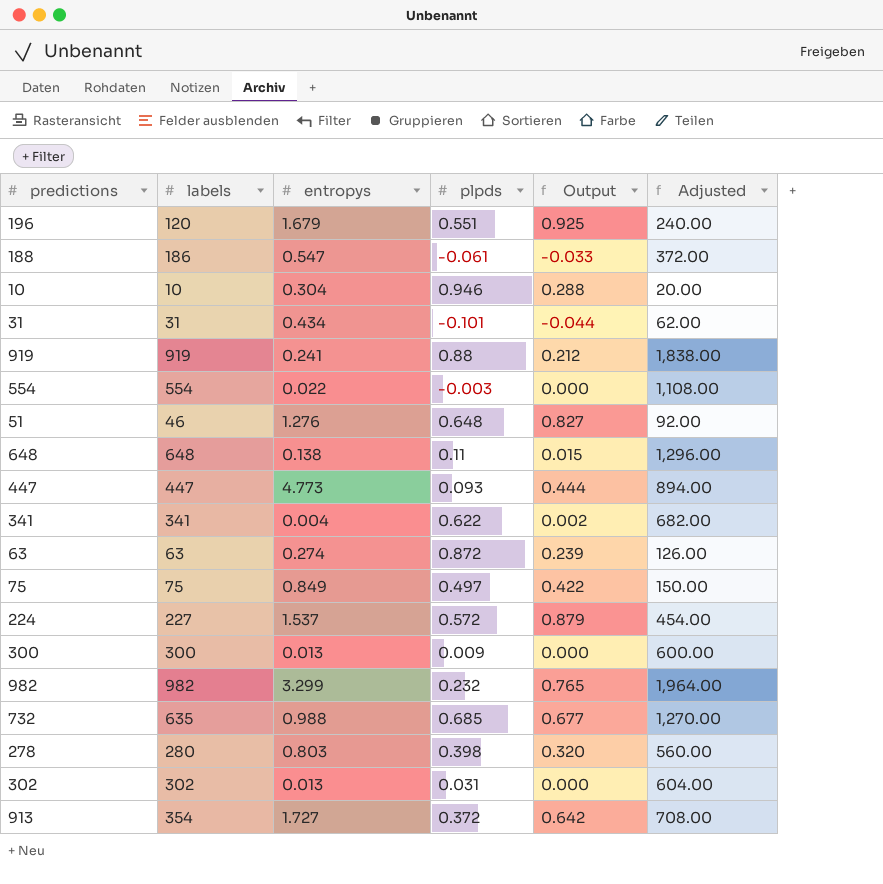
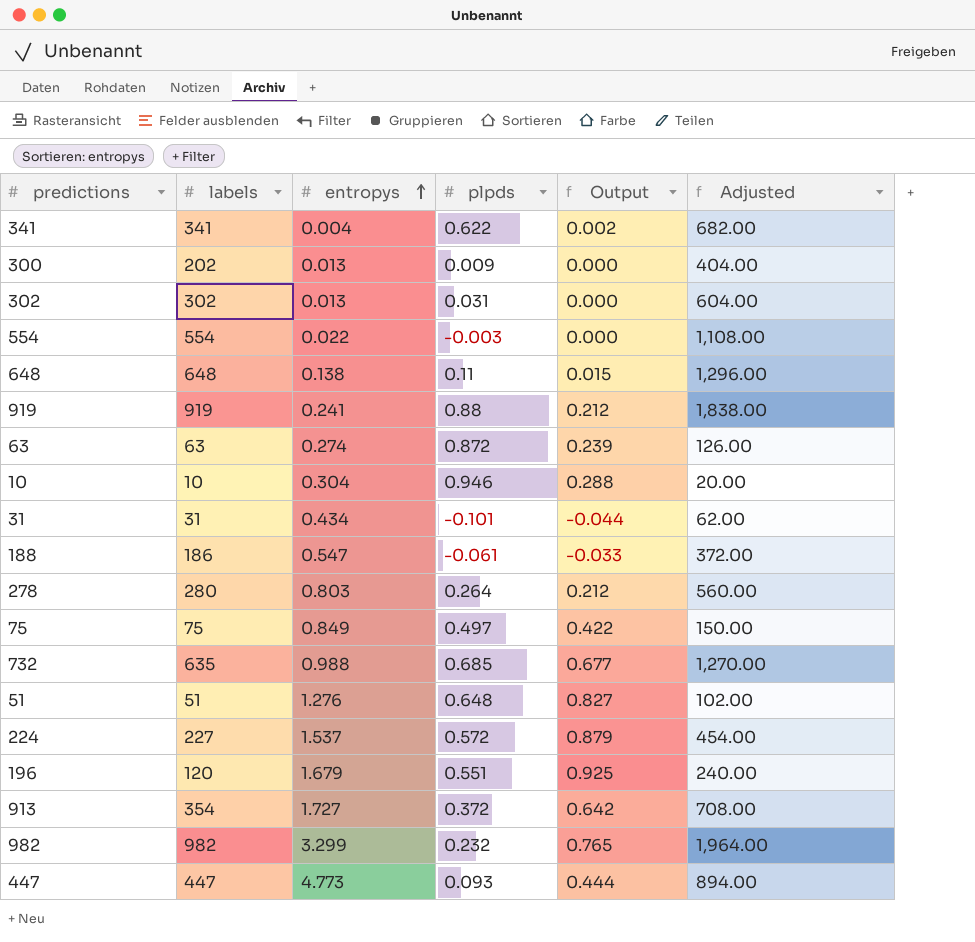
row order: none -> entropys ascending
300 | labels: 300 -> 202
300 | Adjusted: 600.00 -> 404.00
278 | plpds: 0.398 -> 0.264
278 | Output: 0.320 -> 0.212
51 | labels: 46 -> 51
51 | Adjusted: 92.00 -> 102.00

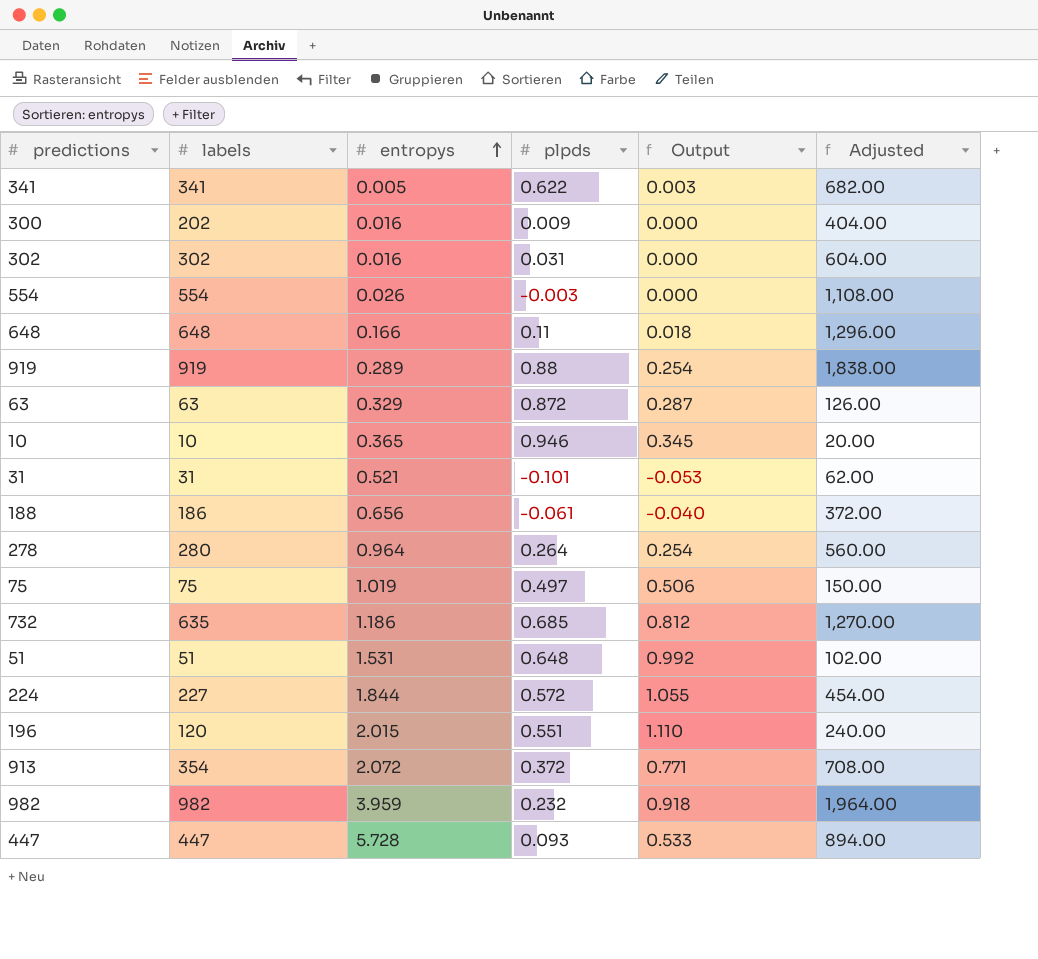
341 | entropys: 0.004 -> 0.005
341 | Output: 0.002 -> 0.003
300 | entropys: 0.013 -> 0.016
302 | entropys: 0.013 -> 0.016
554 | entropys: 0.022 -> 0.026
648 | entropys: 0.138 -> 0.166
648 | Output: 0.015 -> 0.018
919 | entropys: 0.241 -> 0.289
919 | Output: 0.212 -> 0.254
63 | entropys: 0.274 -> 0.329
63 | Output: 0.239 -> 0.287
10 | entropys: 0.304 -> 0.365
10 | Output: 0.288 -> 0.345
31 | entropys: 0.434 -> 0.521
31 | Output: -0.044 -> -0.053
188 | entropys: 0.547 -> 0.656
188 | Output: -0.033 -> -0.040
278 | entropys: 0.803 -> 0.964
278 | Output: 0.212 -> 0.254
75 | entropys: 0.849 -> 1.019
75 | Output: 0.422 -> 0.506
732 | entropys: 0.988 -> 1.186
732 | Output: 0.677 -> 0.812
51 | entropys: 1.276 -> 1.531
51 | Output: 0.827 -> 0.992
224 | entropys: 1.537 -> 1.844
224 | Output: 0.879 -> 1.055
196 | entropys: 1.679 -> 2.015
196 | Output: 0.925 -> 1.110
913 | entropys: 1.727 -> 2.072
913 | Output: 0.642 -> 0.771
982 | entropys: 3.299 -> 3.959
982 | Output: 0.765 -> 0.918
447 | entropys: 4.773 -> 5.728
447 | Output: 0.444 -> 0.533

